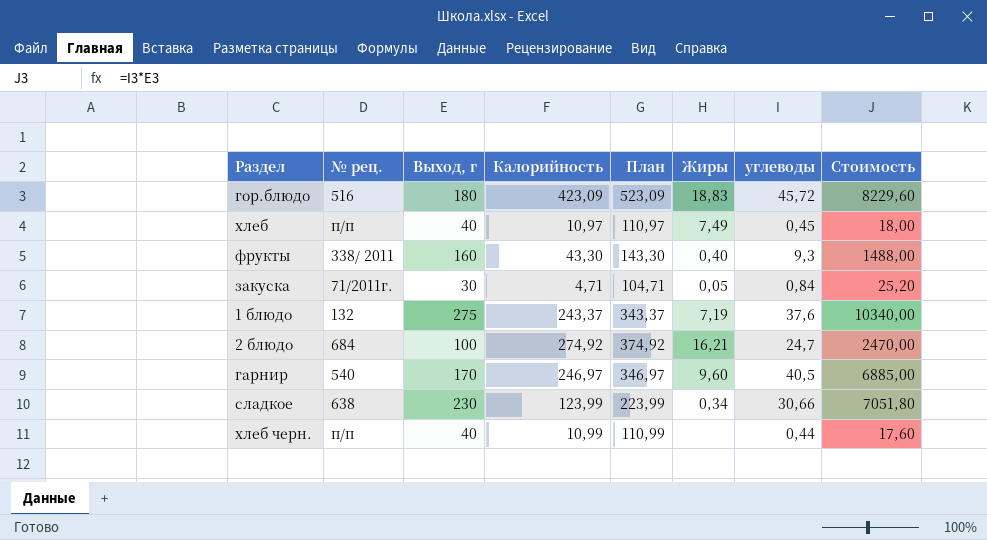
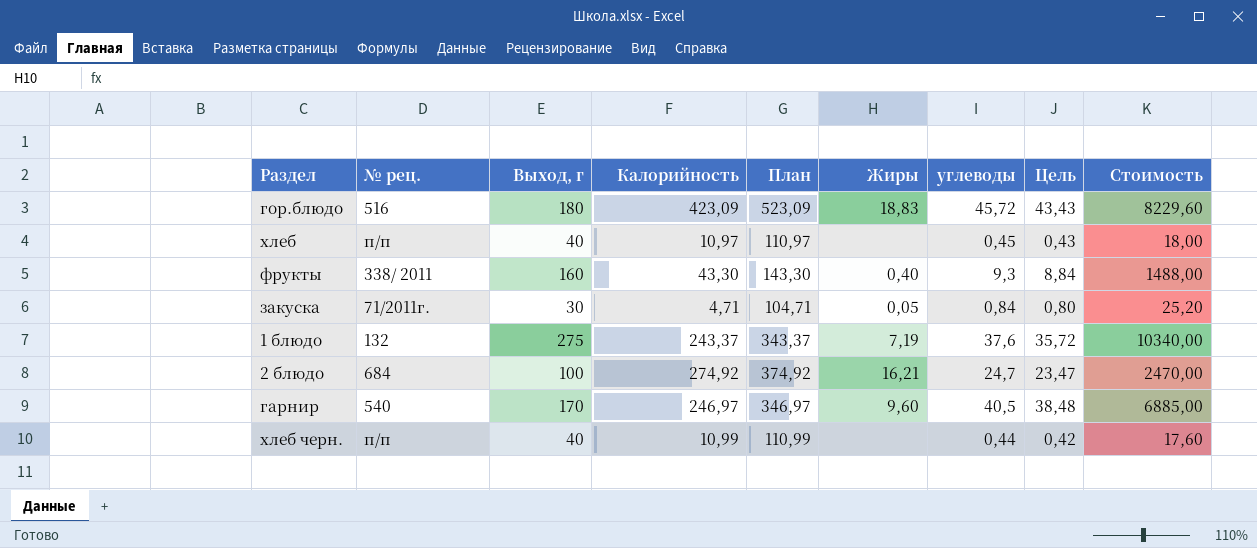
column Цель | formula: none -> [углеводы] * 0,95
row сладкое: 638 | 230 | 123,99 | 223,99 | 0,34 | 30,66 | 7051,80 -> none
хлеб | Жиры: 7,49 -> none

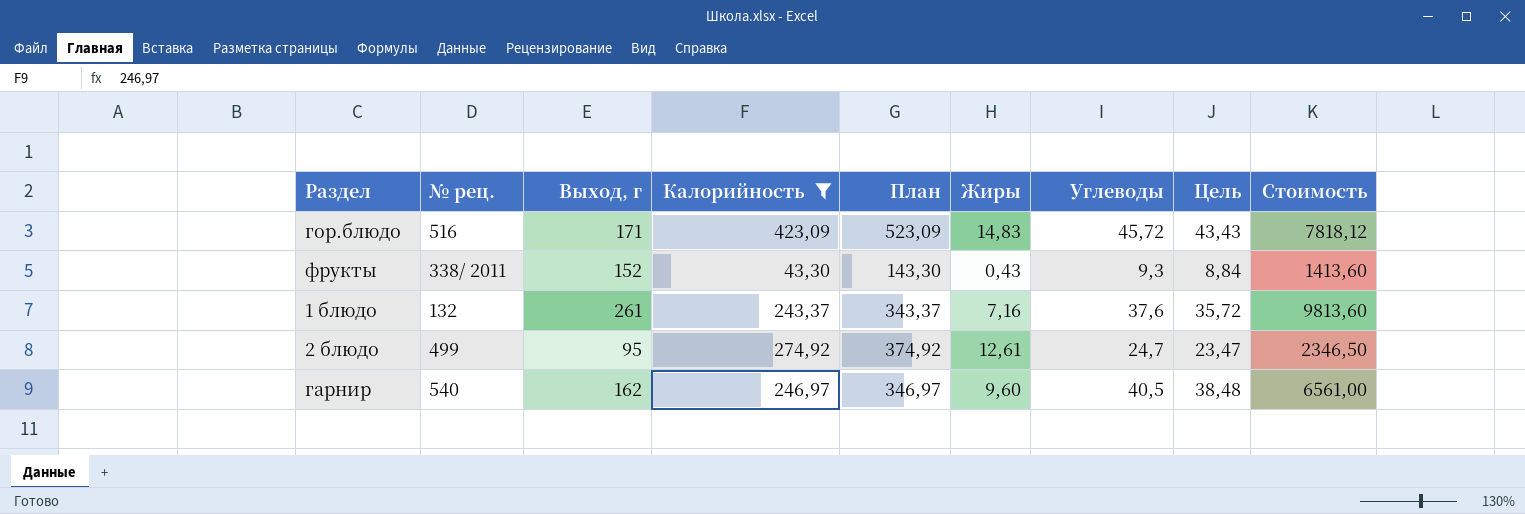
filter: none -> Калорийность >= 43,30
column name: углеводы -> Углеводы
гор.блюдо | Выход, г: 180 -> 171
гор.блюдо | Жиры: 18,83 -> 14,83
гор.блюдо | Стоимость: 8229,60 -> 7818,12
фрукты | Выход, г: 160 -> 152
фрукты | Жиры: 0,40 -> 0,43
фрукты | Стоимость: 1488,00 -> 1413,60
1 блюдо | Выход, г: 275 -> 261
1 блюдо | Жиры: 7,19 -> 7,16
1 блюдо | Стоимость: 10340,00 -> 9813,60
2 блюдо | № рец.: 684 -> 499
2 блюдо | Выход, г: 100 -> 95
2 блюдо | Жиры: 16,21 -> 12,61
2 блюдо | Стоимость: 2470,00 -> 2346,50
гарнир | Выход, г: 170 -> 162
гарнир | Стоимость: 6885,00 -> 6561,00

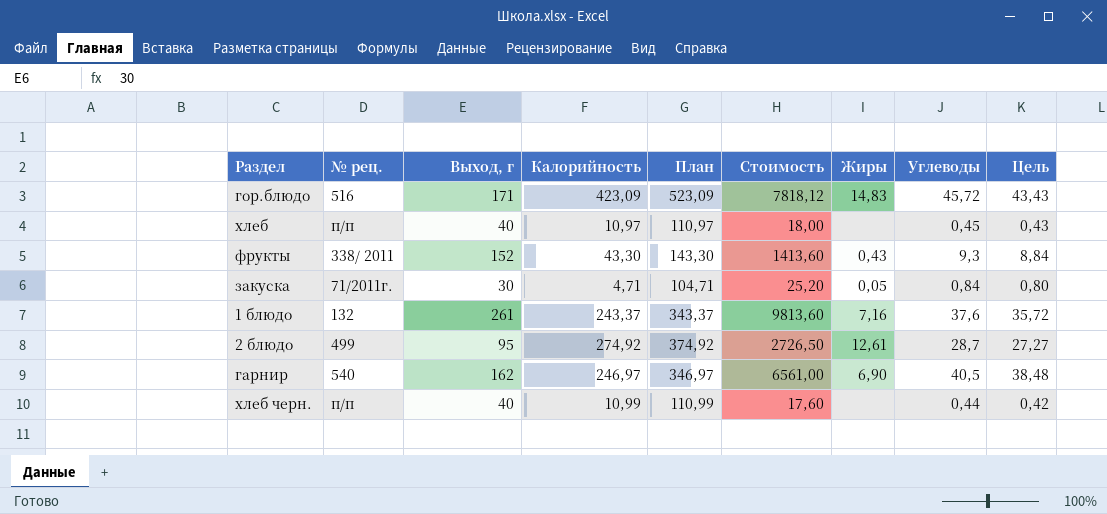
filter: Калорийность >= 43,30 -> none
column Стоимость | position: 9 -> 6
2 блюдо | Стоимость: 2346,50 -> 2726,50
2 блюдо | Углеводы: 24,7 -> 28,7
2 блюдо | Цель: 23,47 -> 27,27
гарнир | Жиры: 9,60 -> 6,90

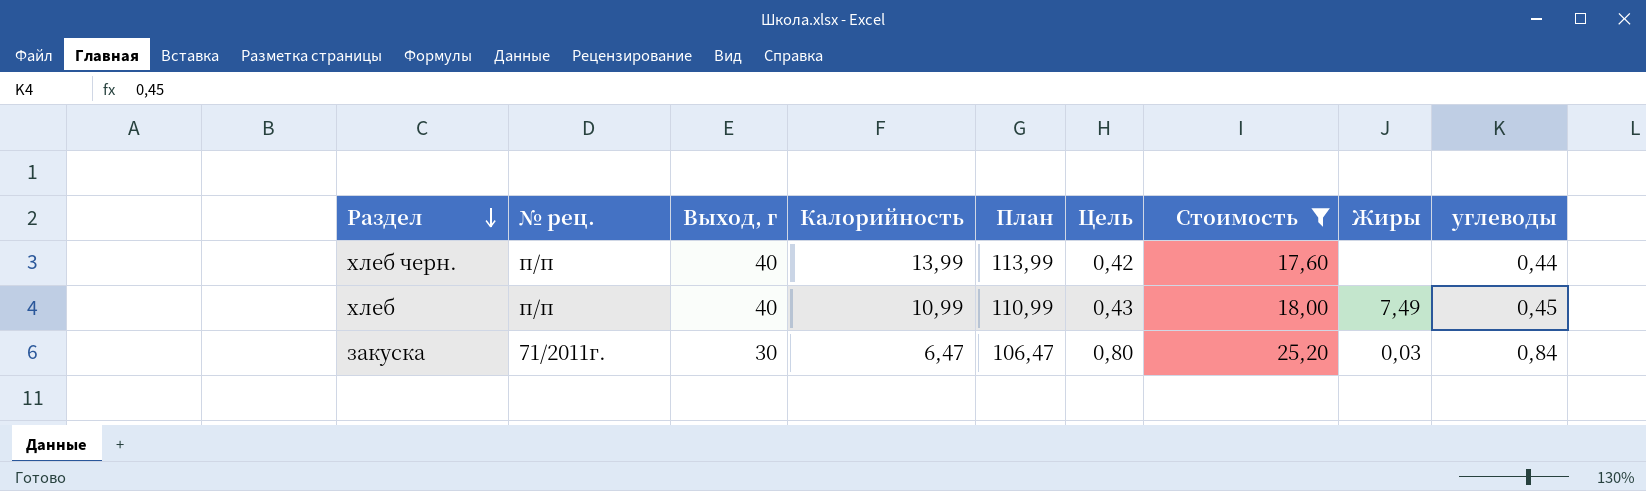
filter: none -> Стоимость <= 25,20
row order: none -> Раздел descending
column Цель | position: 9 -> 6
column name: Углеводы -> углеводы
хлеб черн. | Калорийность: 10,99 -> 13,99
хлеб черн. | План: 110,99 -> 113,99
хлеб | Калорийность: 10,97 -> 10,99
хлеб | План: 110,97 -> 110,99
хлеб | Жиры: none -> 7,49
закуска | Калорийность: 4,71 -> 6,47
закуска | План: 104,71 -> 106,47
закуска | Жиры: 0,05 -> 0,03

